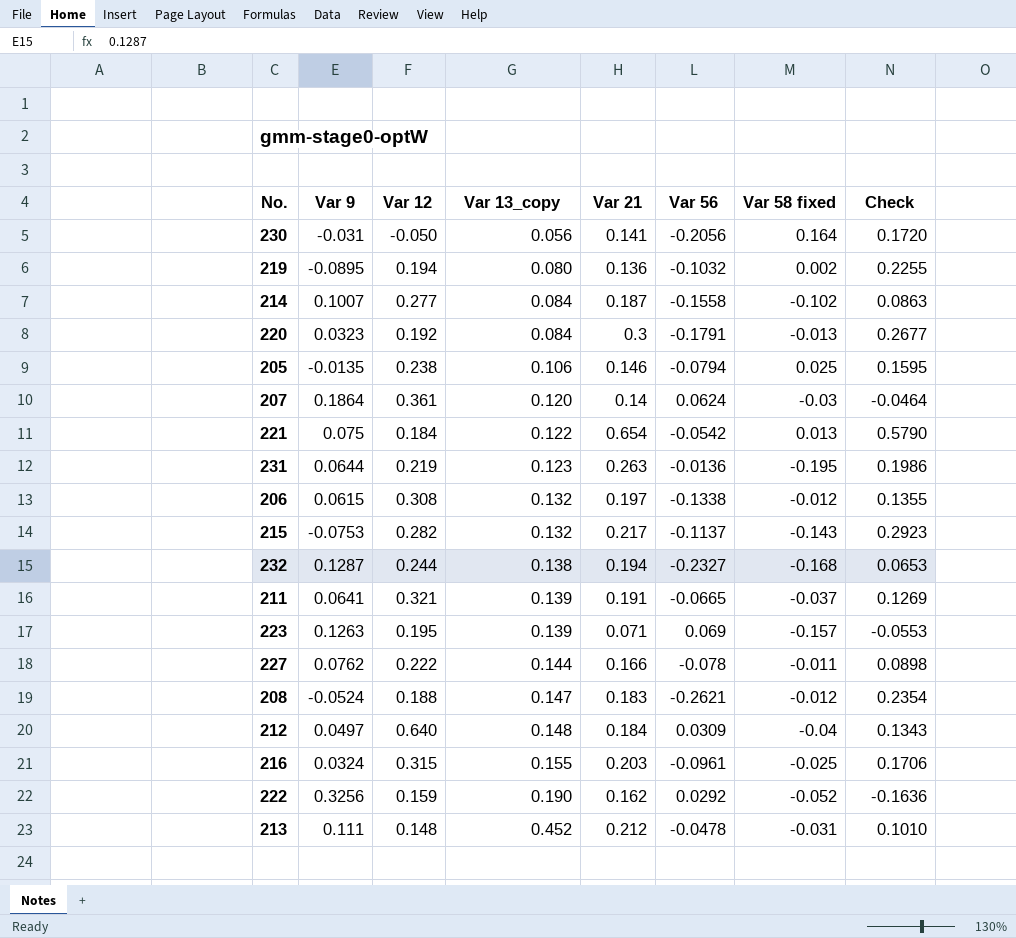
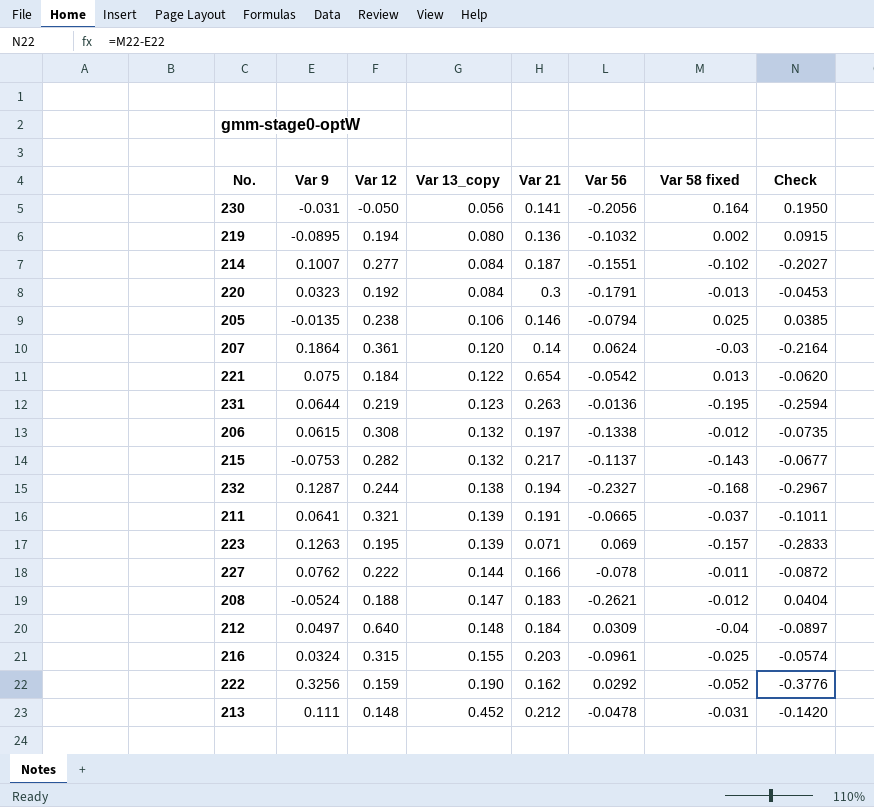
column Check | formula: [Var 21] - [Var 9] -> [Var 58 fixed] - [Var 9]
214 | Var 56: -0.1558 -> -0.1551

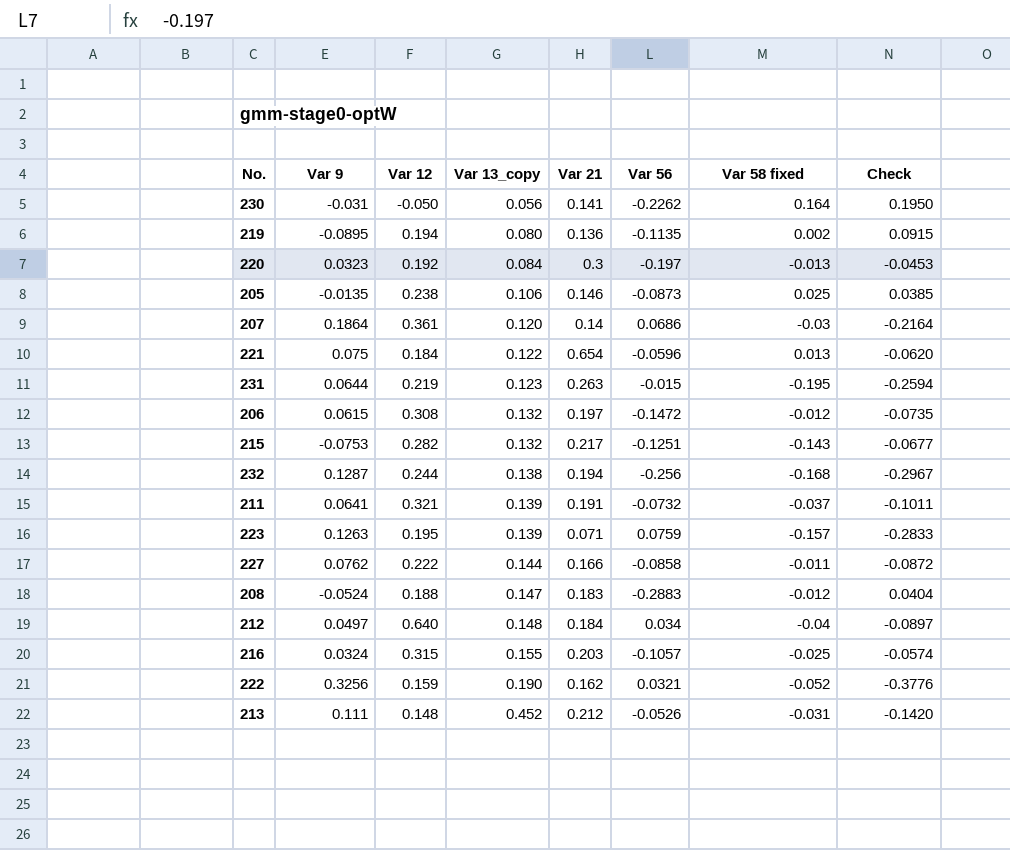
row 214: 0.1007 | 0.277 | 0.084 | 0.187 | -0.1551 | -0.102 | -0.2027 -> none
230 | Var 56: -0.2056 -> -0.2262
219 | Var 56: -0.1032 -> -0.1135
220 | Var 56: -0.1791 -> -0.197
205 | Var 56: -0.0794 -> -0.0873
207 | Var 56: 0.0624 -> 0.0686
221 | Var 56: -0.0542 -> -0.0596
231 | Var 56: -0.0136 -> -0.015
206 | Var 56: -0.1338 -> -0.1472
215 | Var 56: -0.1137 -> -0.1251
232 | Var 56: -0.2327 -> -0.256
211 | Var 56: -0.0665 -> -0.0732
223 | Var 56: 0.069 -> 0.0759
227 | Var 56: -0.078 -> -0.0858
208 | Var 56: -0.2621 -> -0.2883
212 | Var 56: 0.0309 -> 0.034
216 | Var 56: -0.0961 -> -0.1057
222 | Var 56: 0.0292 -> 0.0321
213 | Var 56: -0.0478 -> -0.0526

